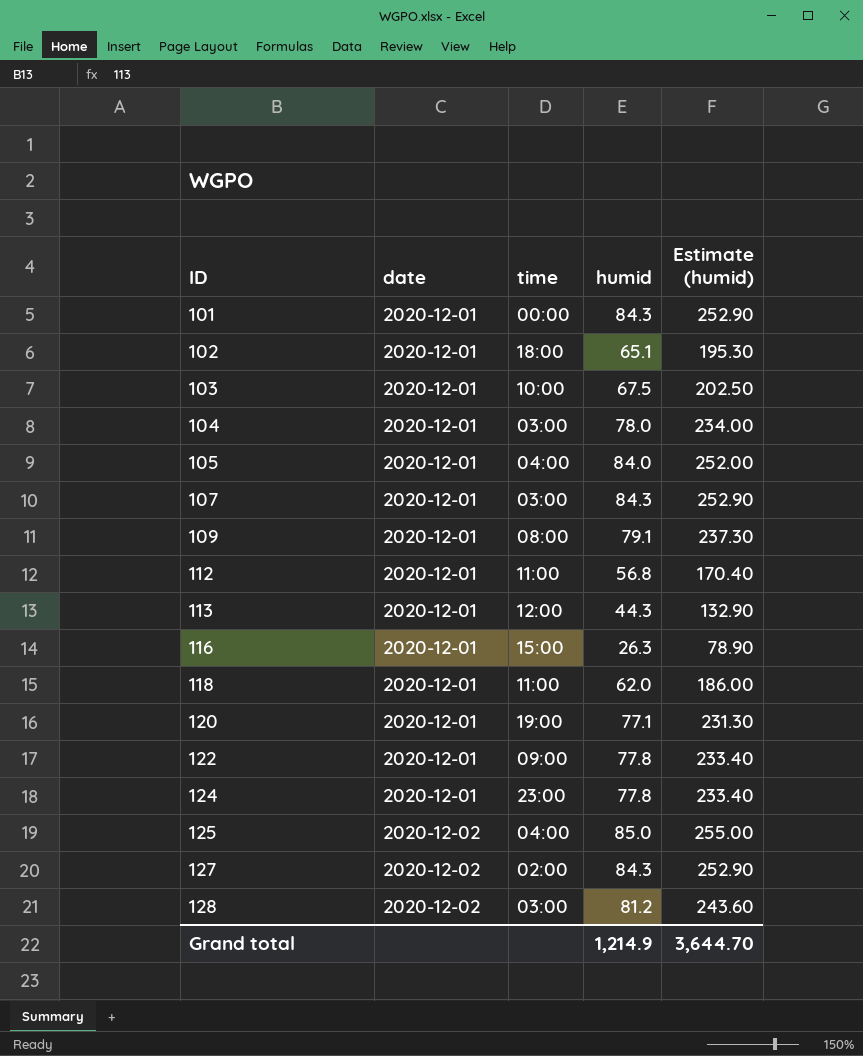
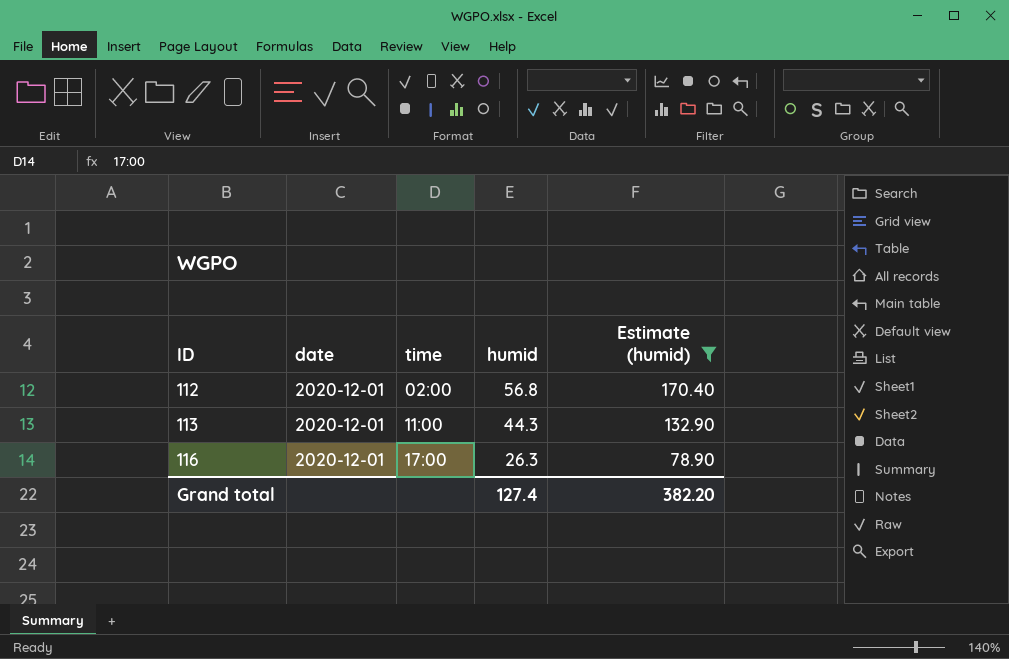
filter: none -> Estimate (humid) <= 170.40
112 | time: 11:00 -> 02:00
113 | time: 12:00 -> 11:00
116 | time: 15:00 -> 17:00
Grand total | humid: 1,214.9 -> 127.4
Grand total | Estimate (humid): 3,644.70 -> 382.20

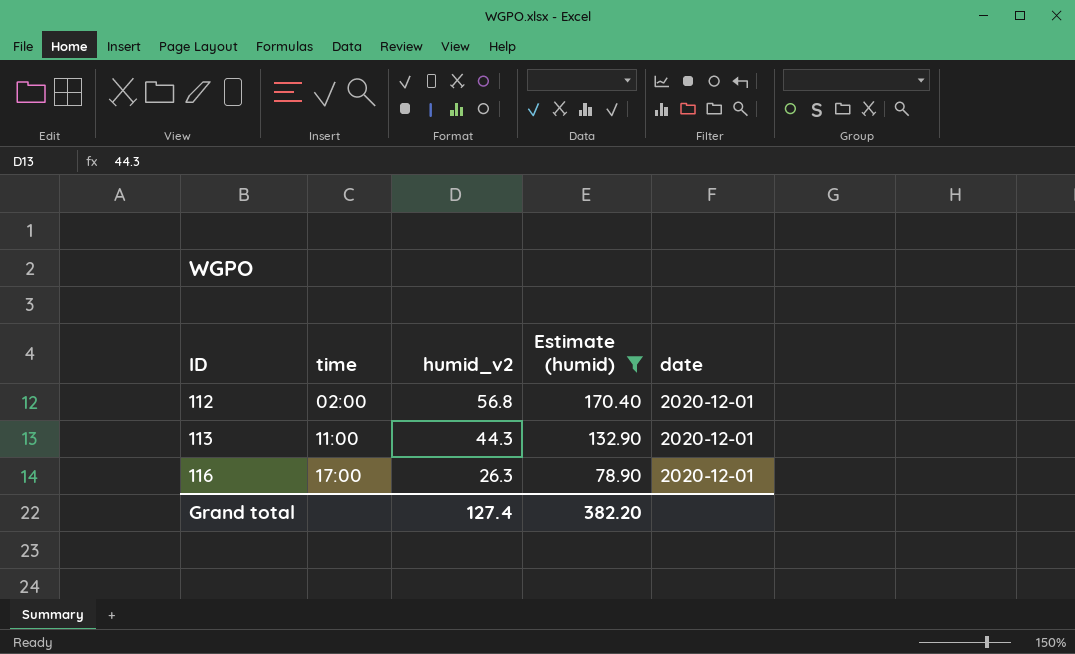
column name: humid -> humid_v2
column date | position: 2 -> 5

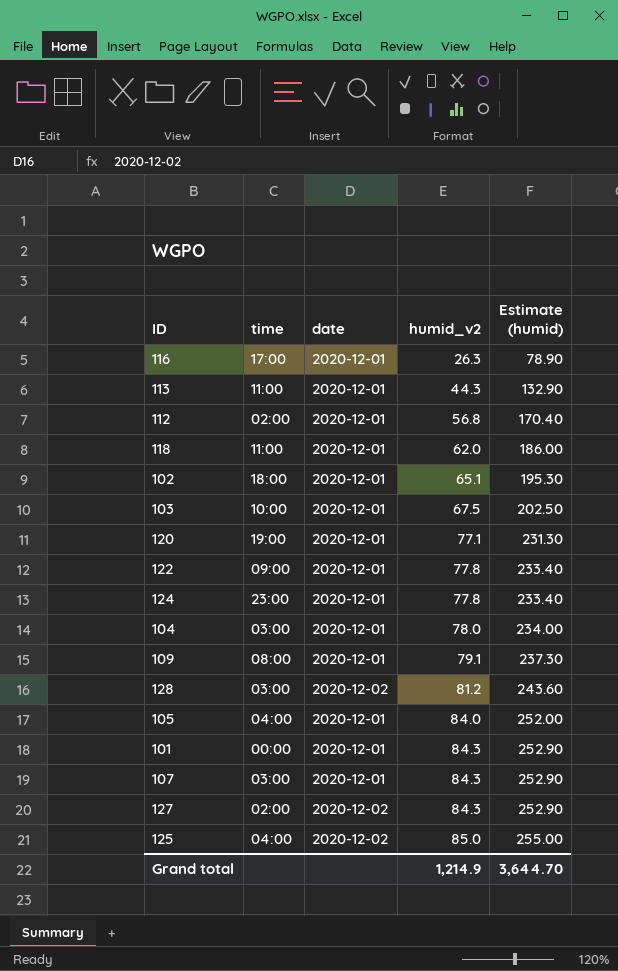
filter: Estimate (humid) <= 170.40 -> none
row order: ID ascending -> humid_v2 ascending
column date | position: 5 -> 3
Grand total | humid_v2: 127.4 -> 1,214.9
Grand total | Estimate (humid): 382.20 -> 3,644.70

